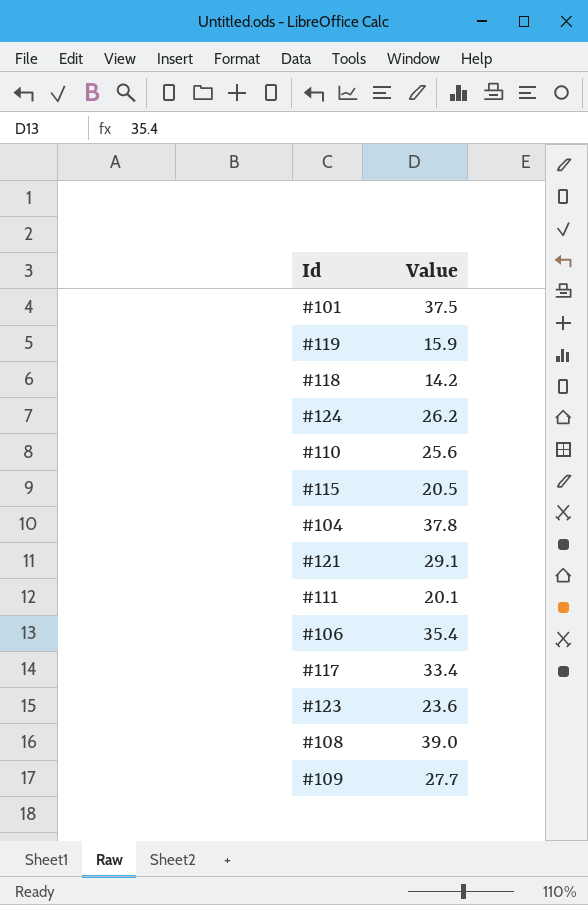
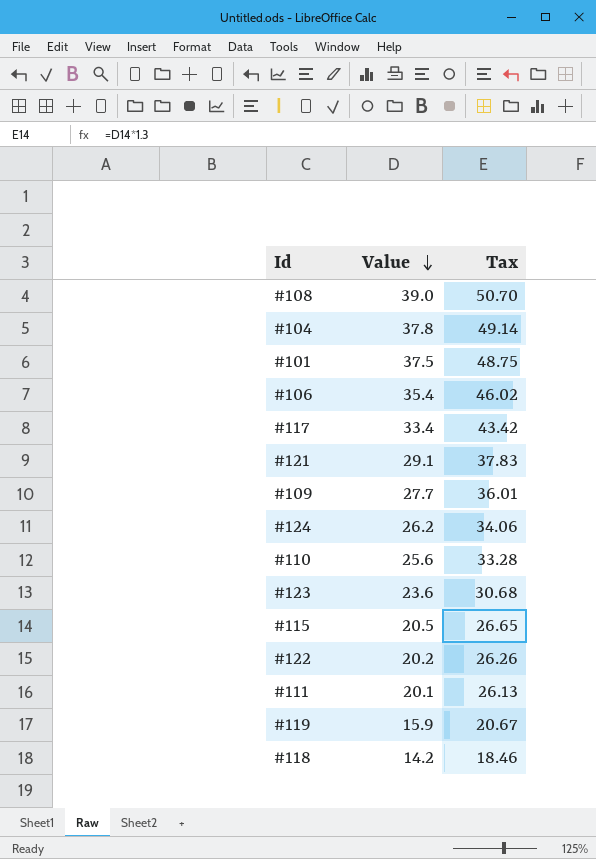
row order: none -> Value descending
column Tax | formula: none -> [Value] * 1.3
row #122: none -> 20.2 | 26.26

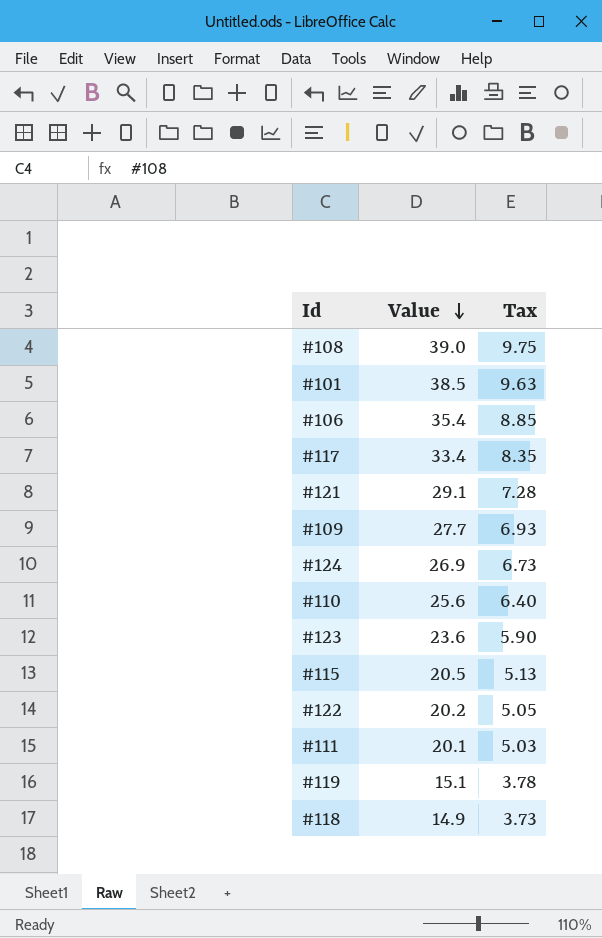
column Tax | formula: [Value] * 1.3 -> [Value] * 0.25
row #104: 37.8 | 49.14 -> none
#101 | Value: 37.5 -> 38.5
#124 | Value: 26.2 -> 26.9
#119 | Value: 15.9 -> 15.1
#118 | Value: 14.2 -> 14.9

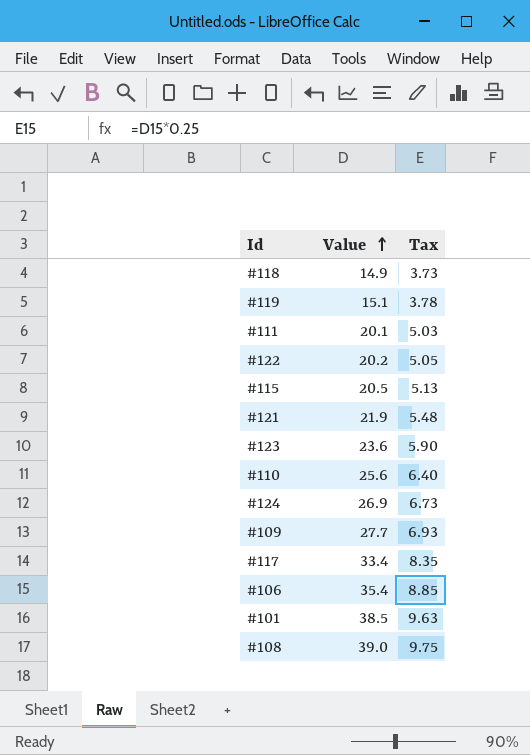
row order: Value descending -> Value ascending
#121 | Value: 29.1 -> 21.9
#121 | Tax: 7.28 -> 5.48

